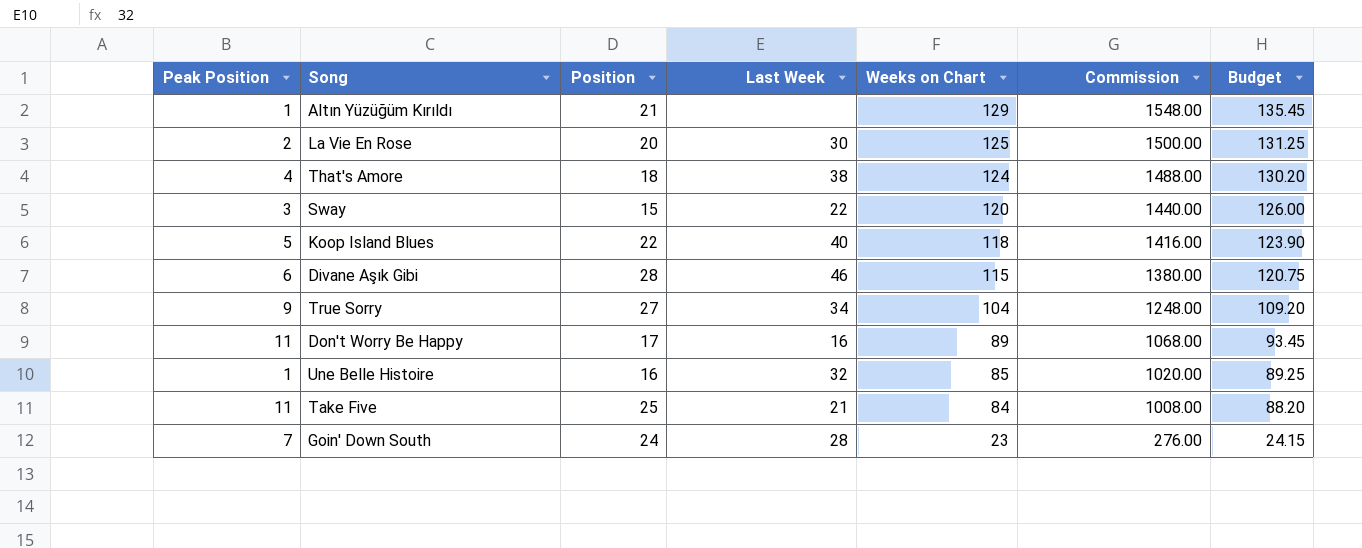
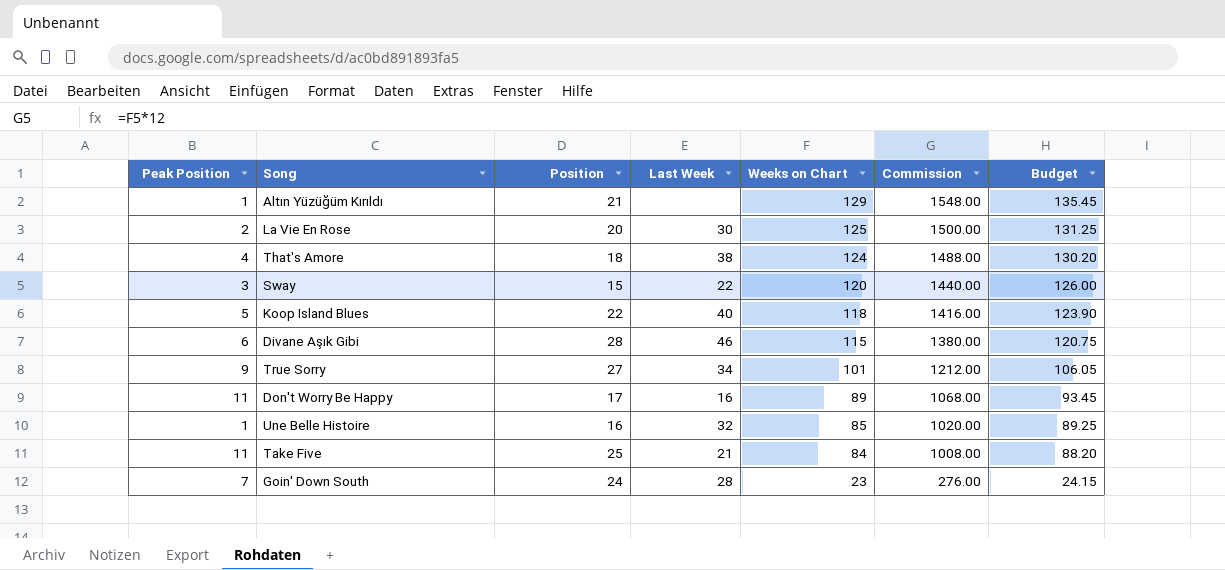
True Sorry | Weeks on Chart: 104 -> 101
True Sorry | Commission: 1248.00 -> 1212.00
True Sorry | Budget: 109.20 -> 106.05

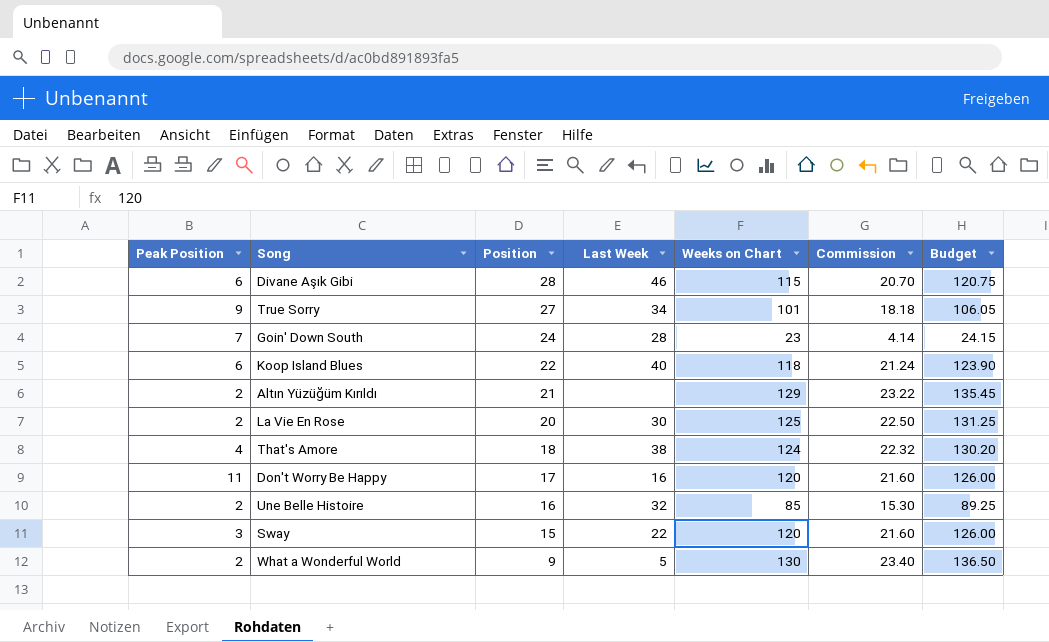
row order: Weeks on Chart descending -> Position descending
column Commission | formula: [Weeks on Chart] * 12 -> [Weeks on Chart] * 0.18
row Take Five: 11 | 25 | 21 | 84 | 1008.00 | 88.20 -> none
Koop Island Blues | Peak Position: 5 -> 6
Altın Yüzüğüm Kırıldı | Peak Position: 1 -> 2
Don't Worry Be Happy | Weeks on Chart: 89 -> 120
Don't Worry Be Happy | Budget: 93.45 -> 126.00
Une Belle Histoire | Peak Position: 1 -> 2
row What a Wonderful World: none -> 2 | 9 | 5 | 130 | 23.40 | 136.50

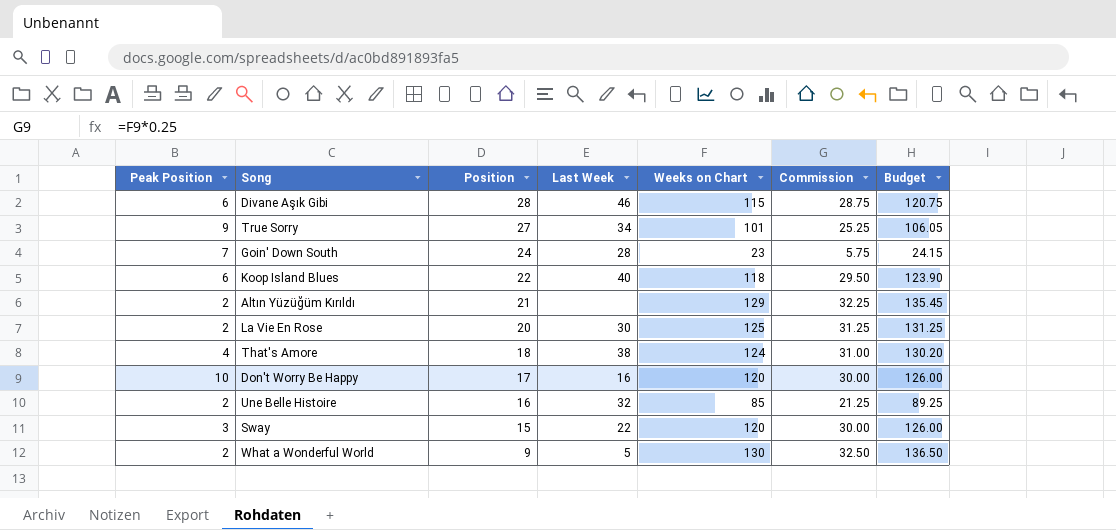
column Commission | formula: [Weeks on Chart] * 0.18 -> [Weeks on Chart] * 0.25
Don't Worry Be Happy | Peak Position: 11 -> 10

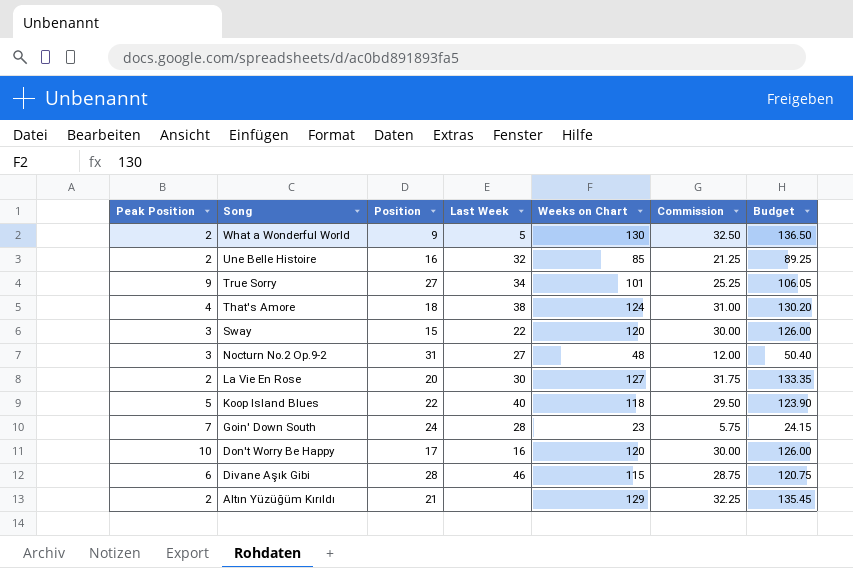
row order: Position descending -> Song descending
row Nocturn No.2 Op.9-2: none -> 3 | 31 | 27 | 48 | 12.00 | 50.40
La Vie En Rose | Weeks on Chart: 125 -> 127
La Vie En Rose | Commission: 31.25 -> 31.75
La Vie En Rose | Budget: 131.25 -> 133.35
Koop Island Blues | Peak Position: 6 -> 5

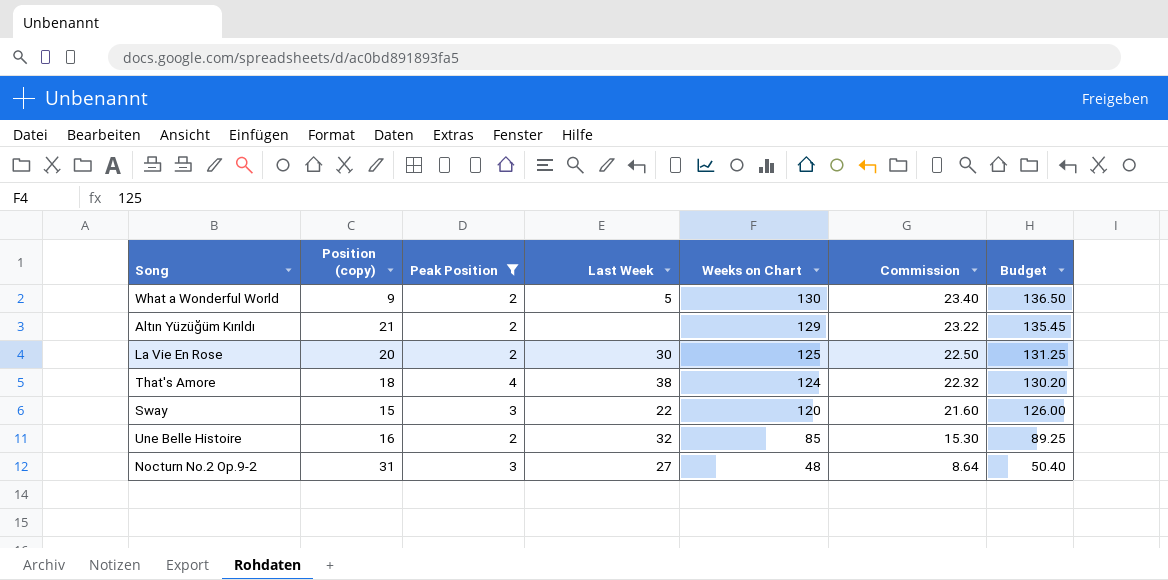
filter: none -> Peak Position <= 4
row order: Song descending -> Weeks on Chart descending
column name: Position -> Position (copy)
column Peak Position | position: 1 -> 3
column Commission | formula: [Weeks on Chart] * 0.25 -> [Weeks on Chart] * 0.18
La Vie En Rose | Weeks on Chart: 127 -> 125
La Vie En Rose | Budget: 133.35 -> 131.25

